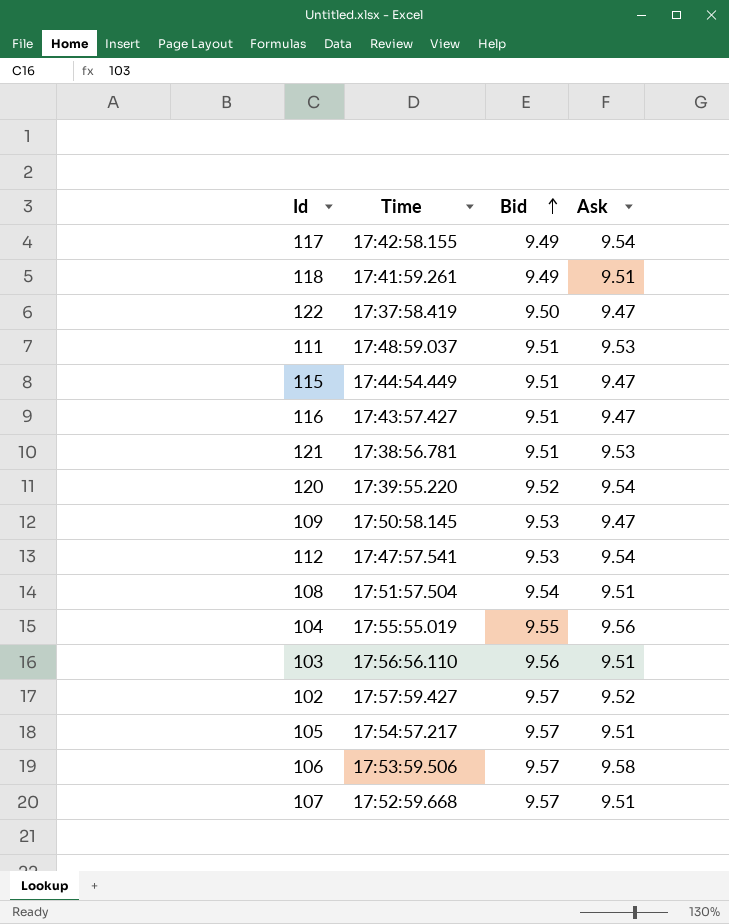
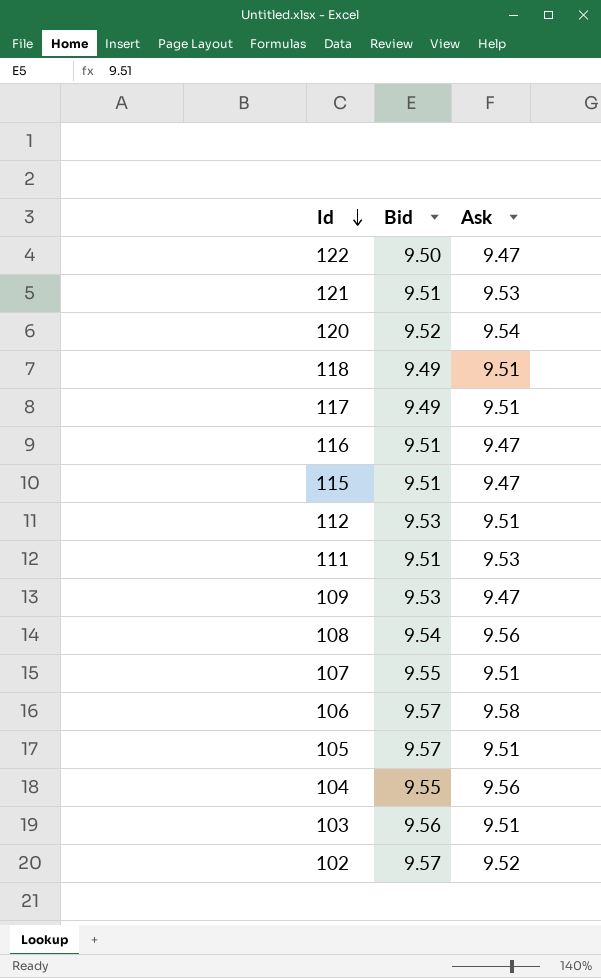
row order: Bid ascending -> Id descending
column Time | position: 2 -> none
117 | Ask: 9.54 -> 9.51
112 | Ask: 9.54 -> 9.51
108 | Ask: 9.51 -> 9.56
107 | Bid: 9.57 -> 9.55

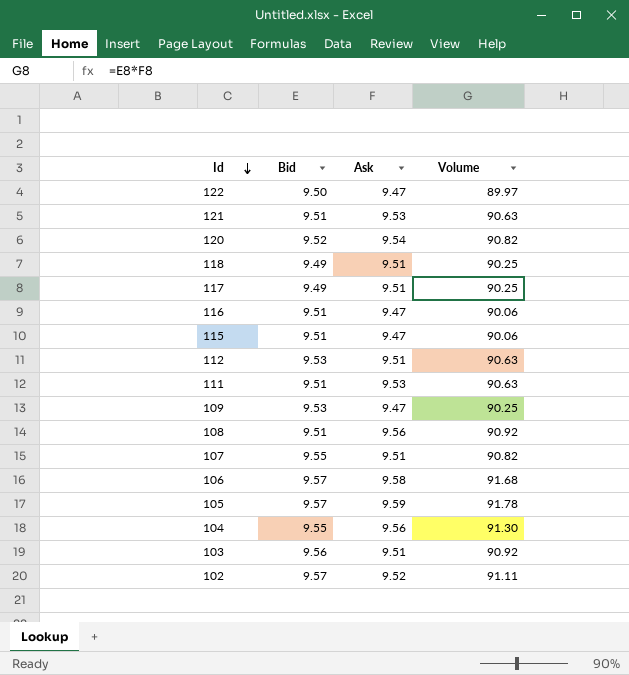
column Volume | formula: none -> [Bid] * [Ask]
108 | Bid: 9.54 -> 9.51
105 | Ask: 9.51 -> 9.59

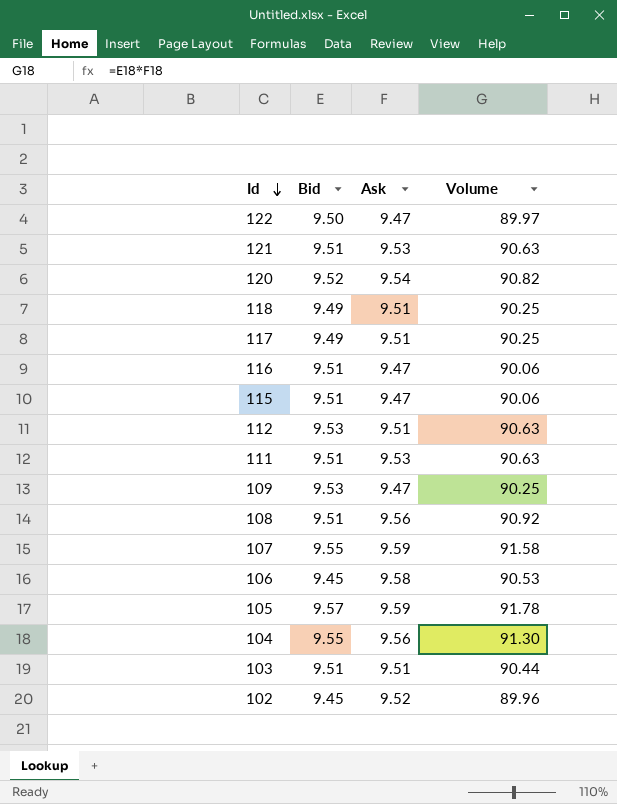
107 | Ask: 9.51 -> 9.59
107 | Volume: 90.82 -> 91.58
106 | Bid: 9.57 -> 9.45
106 | Volume: 91.68 -> 90.53
103 | Bid: 9.56 -> 9.51
103 | Volume: 90.92 -> 90.44
102 | Bid: 9.57 -> 9.45
102 | Volume: 91.11 -> 89.96

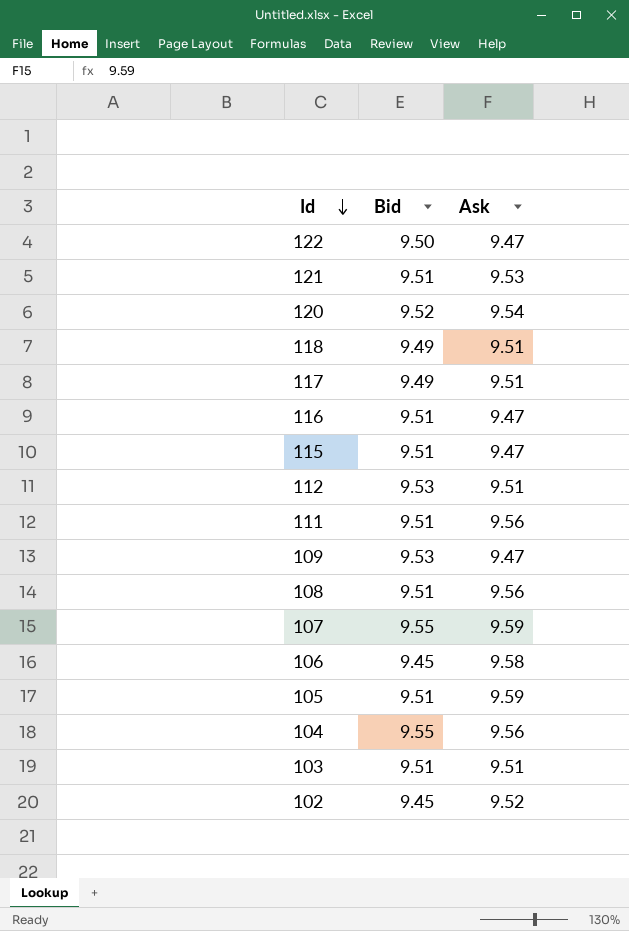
column Volume | formula: [Bid] * [Ask] -> none
111 | Ask: 9.53 -> 9.56
105 | Bid: 9.57 -> 9.51

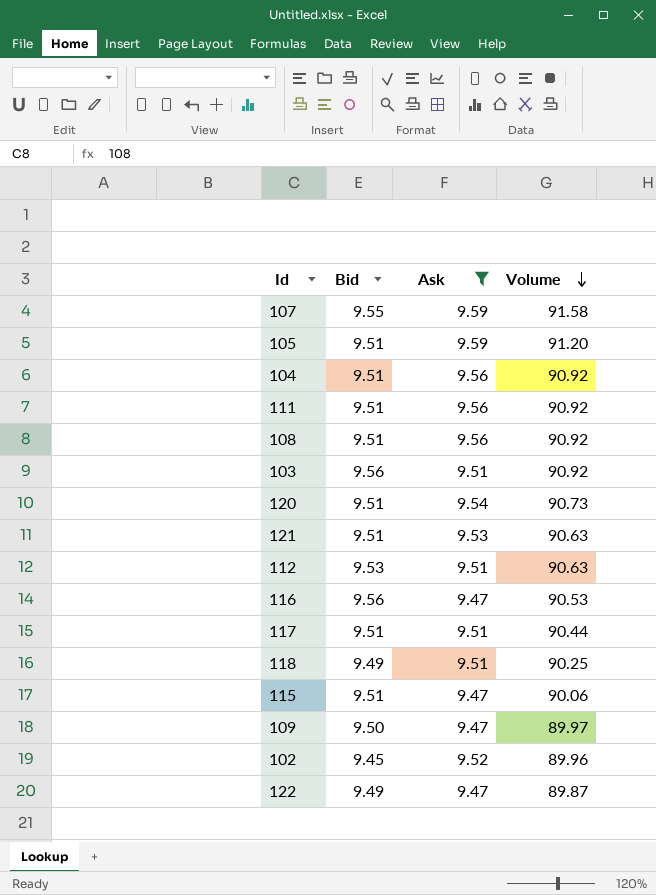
filter: none -> Ask != 9.58
row order: Id descending -> Volume descending
column Volume | formula: none -> [Bid] * [Ask]
104 | Bid: 9.55 -> 9.51
103 | Bid: 9.51 -> 9.56
120 | Bid: 9.52 -> 9.51
116 | Bid: 9.51 -> 9.56
117 | Bid: 9.49 -> 9.51
109 | Bid: 9.53 -> 9.50
122 | Bid: 9.50 -> 9.49

